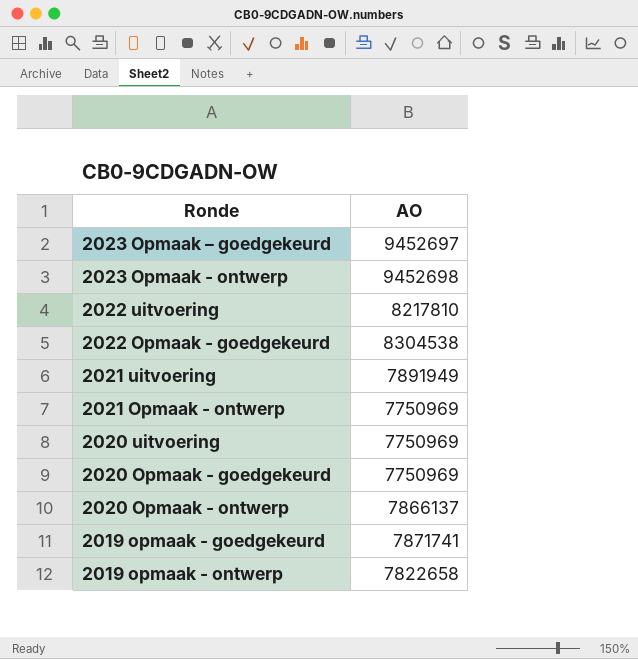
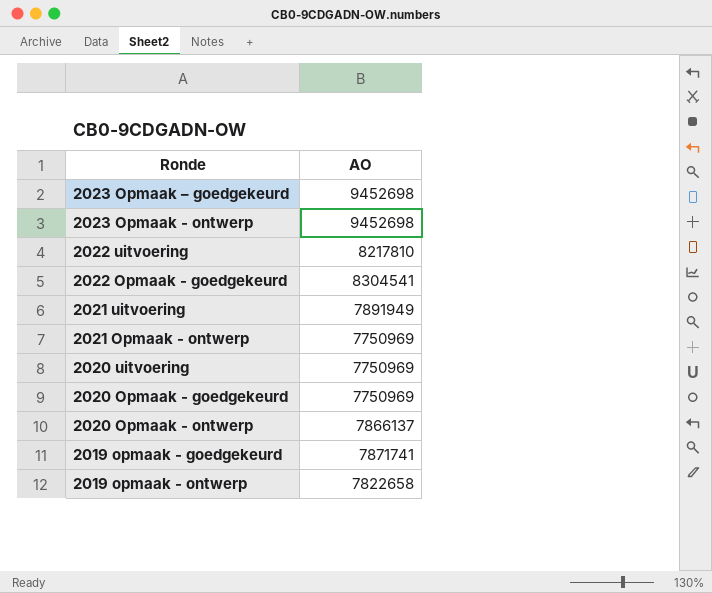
2023 Opmaak – goedgekeurd | AO: 9452697 -> 9452698
2022 Opmaak - goedgekeurd | AO: 8304538 -> 8304541

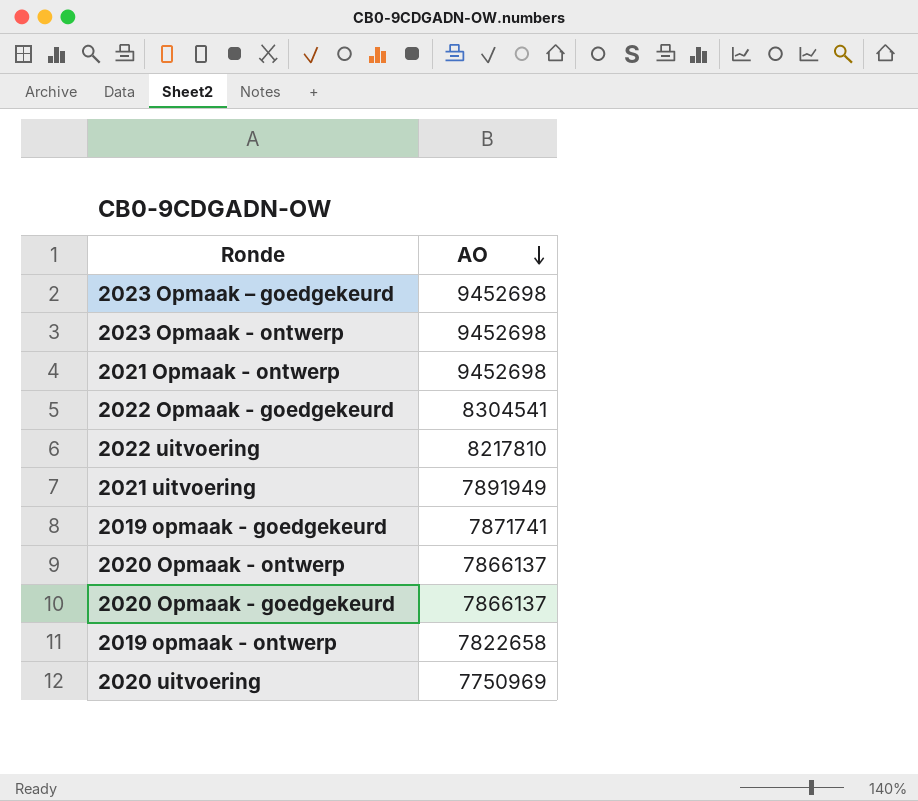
row order: none -> AO descending
2021 Opmaak - ontwerp | AO: 7750969 -> 9452698
2020 Opmaak - goedgekeurd | AO: 7750969 -> 7866137

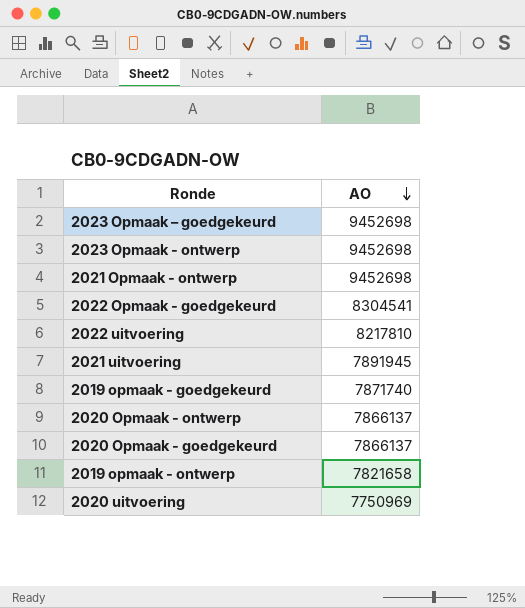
2021 uitvoering | AO: 7891949 -> 7891945
2019 opmaak - goedgekeurd | AO: 7871741 -> 7871740
2019 opmaak - ontwerp | AO: 7822658 -> 7821658

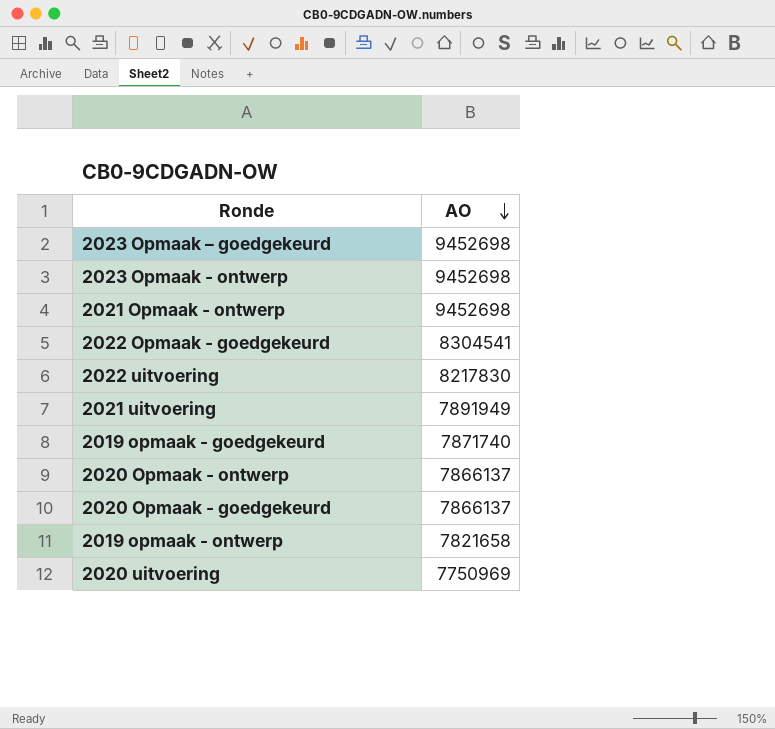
2022 uitvoering | AO: 8217810 -> 8217830
2021 uitvoering | AO: 7891945 -> 7891949

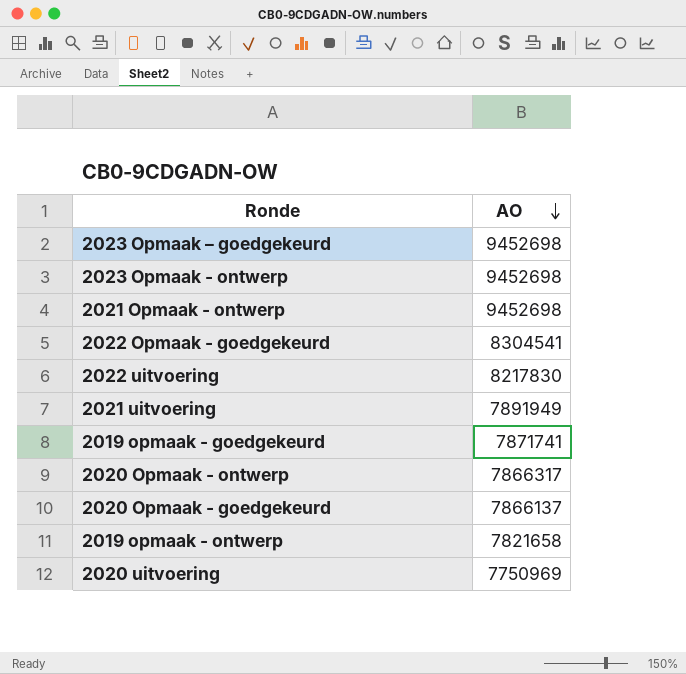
2019 opmaak - goedgekeurd | AO: 7871740 -> 7871741
2020 Opmaak - ontwerp | AO: 7866137 -> 7866317

